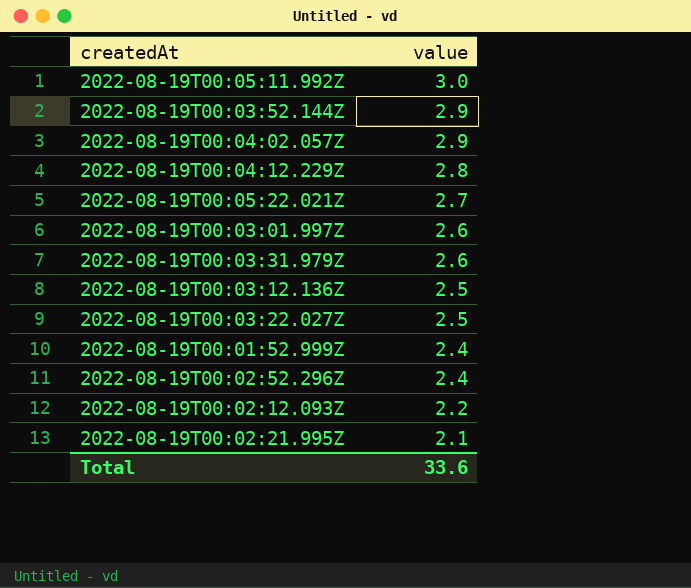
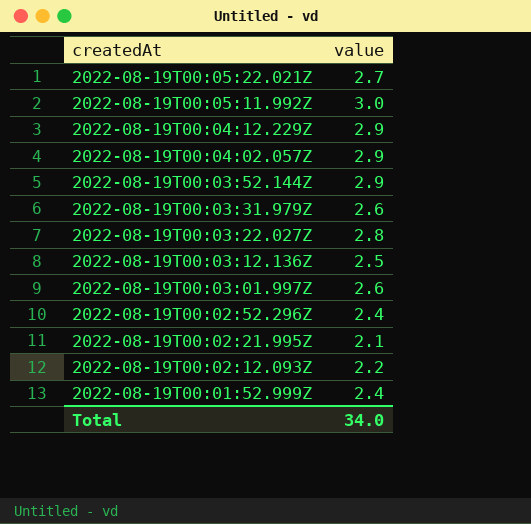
row order: value descending -> createdAt descending
2022-08-19T00:04:12.229Z | value: 2.8 -> 2.9
2022-08-19T00:03:22.027Z | value: 2.5 -> 2.8
Total | value: 33.6 -> 34.0

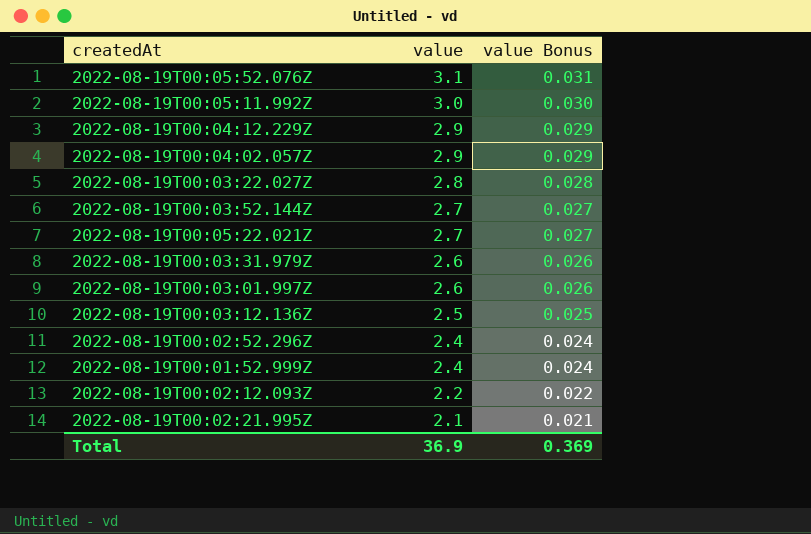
row order: createdAt descending -> value descending
column value Bonus | formula: none -> [value] * 0.01
row 2022-08-19T00:05:52.076Z: none -> 3.1 | 0.031
2022-08-19T00:03:52.144Z | value: 2.9 -> 2.7
Total | value: 34.0 -> 36.9

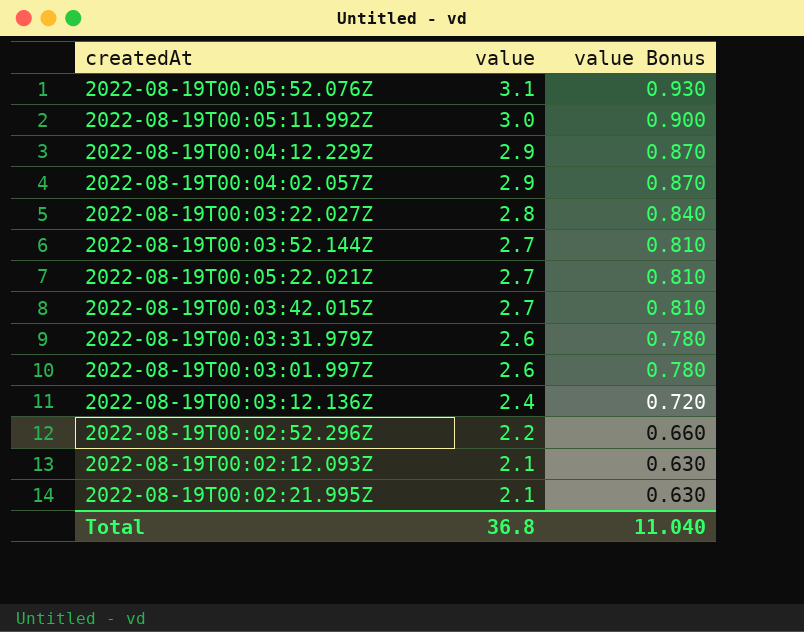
column value Bonus | formula: [value] * 0.01 -> [value] * 0.3
row 2022-08-19T00:01:52.999Z: 2.4 | 0.024 -> none
row 2022-08-19T00:03:42.015Z: none -> 2.7 | 0.810
2022-08-19T00:03:12.136Z | value: 2.5 -> 2.4
2022-08-19T00:02:52.296Z | value: 2.4 -> 2.2
2022-08-19T00:02:12.093Z | value: 2.2 -> 2.1
Total | value: 36.9 -> 36.8
Total | value Bonus: 0.369 -> 11.040

